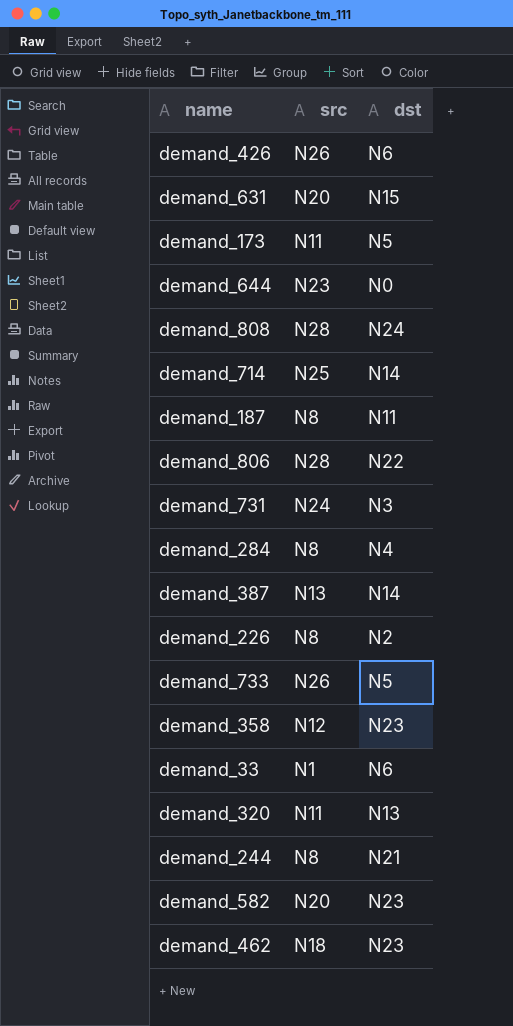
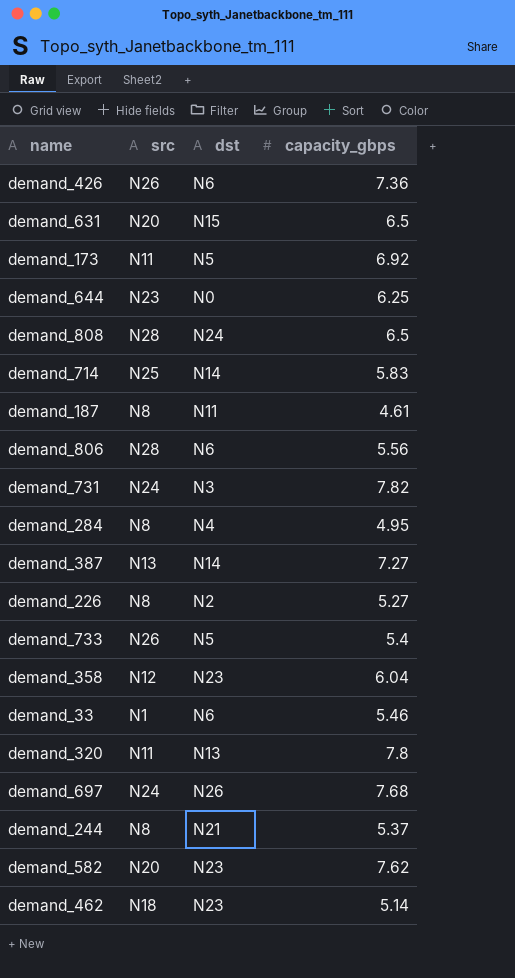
column capacity_gbps | position: none -> 4
demand_806 | dst: N22 -> N6
row demand_697: none -> N24 | N26 | 7.68

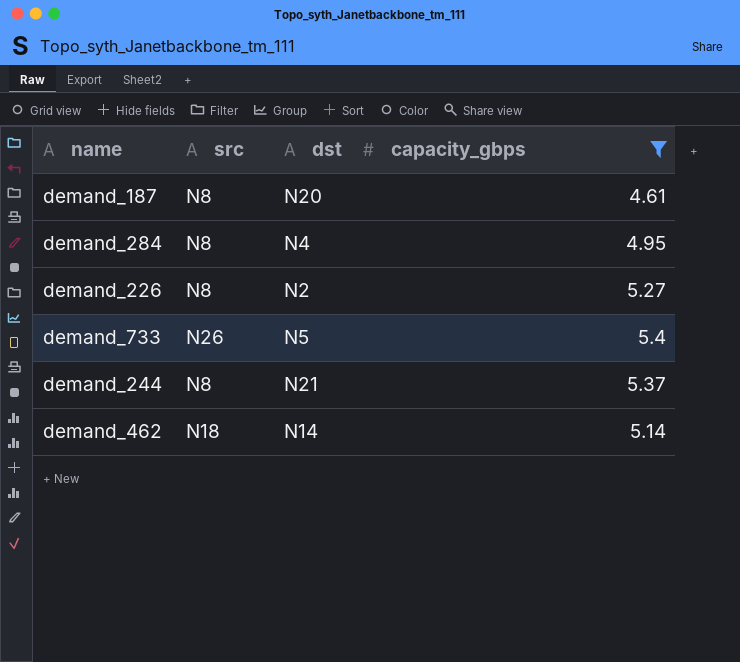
filter: none -> capacity_gbps <= 5.4
demand_187 | dst: N11 -> N20
demand_462 | dst: N23 -> N14

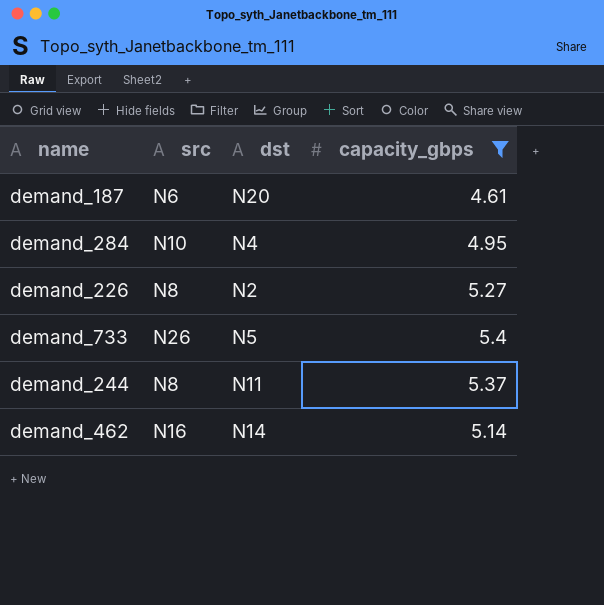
demand_187 | src: N8 -> N6
demand_284 | src: N8 -> N10
demand_244 | dst: N21 -> N11
demand_462 | src: N18 -> N16

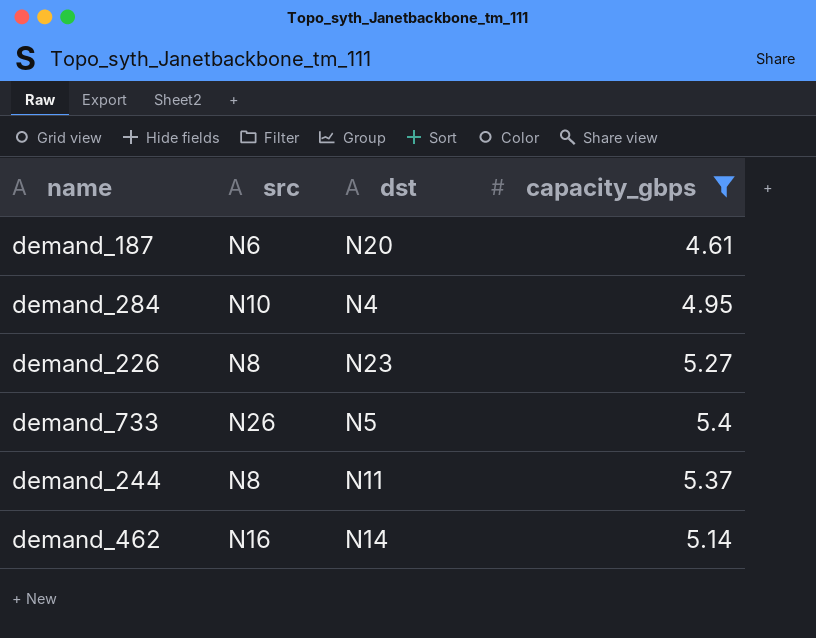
demand_226 | dst: N2 -> N23

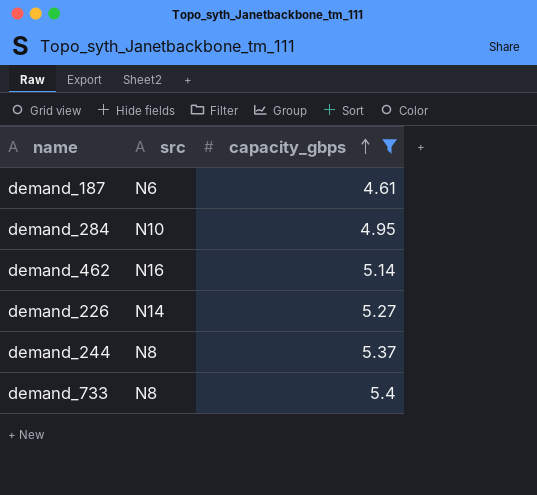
row order: none -> capacity_gbps ascending
column dst | position: 3 -> none
demand_226 | src: N8 -> N14
demand_733 | src: N26 -> N8

